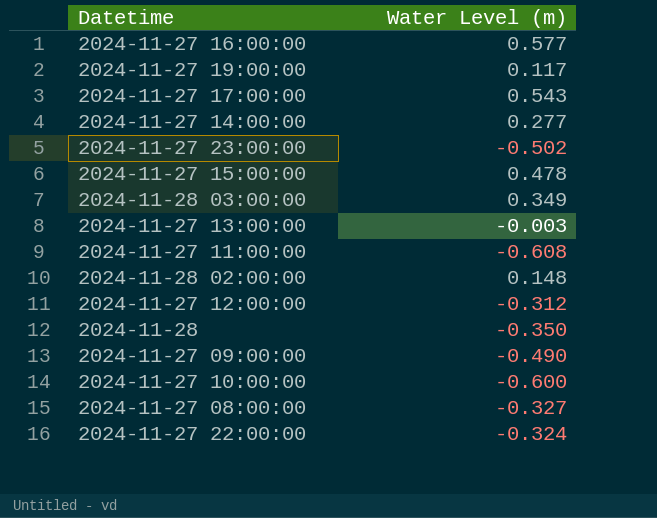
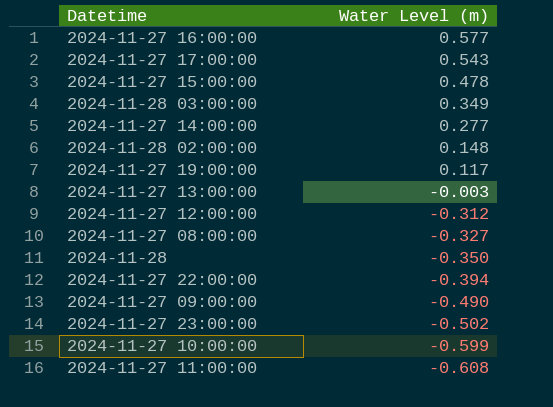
row order: none -> Water Level (m) descending
2024-11-27 22:00:00 | Water Level (m): -0.324 -> -0.394
2024-11-27 10:00:00 | Water Level (m): -0.600 -> -0.599

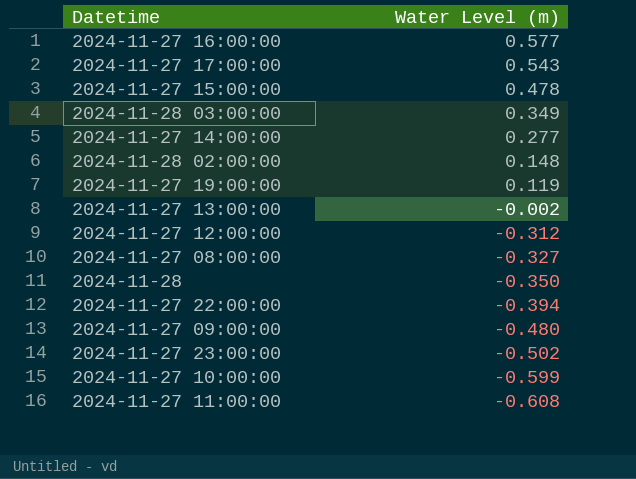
2024-11-27 19:00:00 | Water Level (m): 0.117 -> 0.119
2024-11-27 13:00:00 | Water Level (m): -0.003 -> -0.002
2024-11-27 09:00:00 | Water Level (m): -0.490 -> -0.480

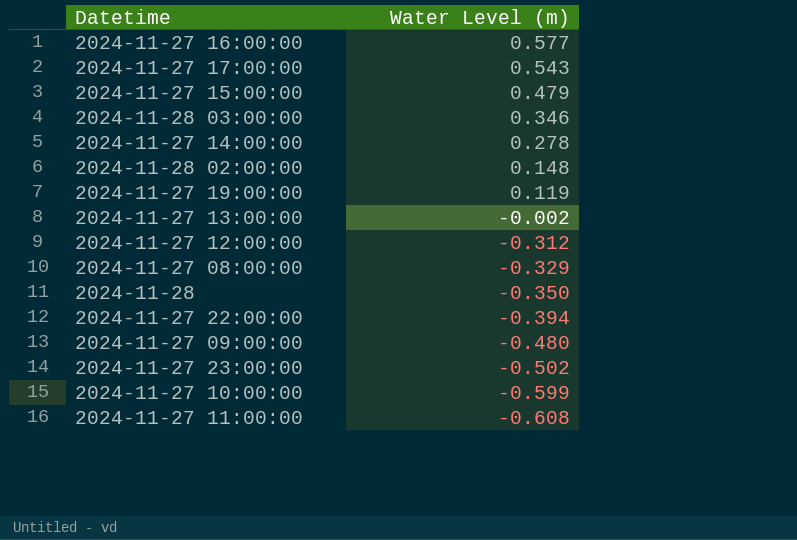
2024-11-27 15:00:00 | Water Level (m): 0.478 -> 0.479
2024-11-28 03:00:00 | Water Level (m): 0.349 -> 0.346
2024-11-27 14:00:00 | Water Level (m): 0.277 -> 0.278
2024-11-27 08:00:00 | Water Level (m): -0.327 -> -0.329

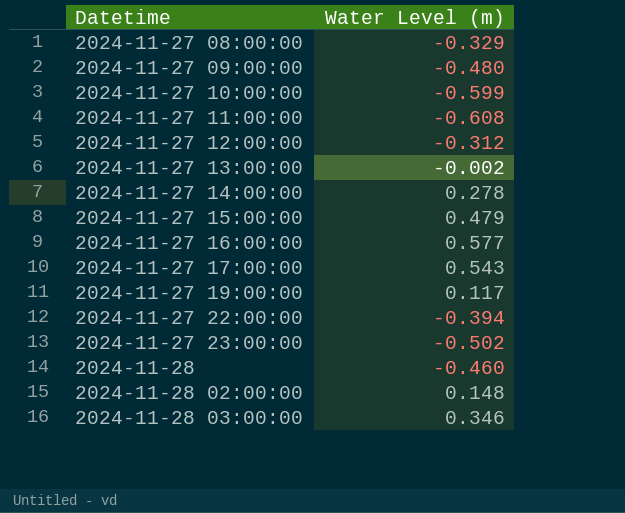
row order: Water Level (m) descending -> Datetime ascending
2024-11-27 19:00:00 | Water Level (m): 0.119 -> 0.117
2024-11-28 | Water Level (m): -0.350 -> -0.460

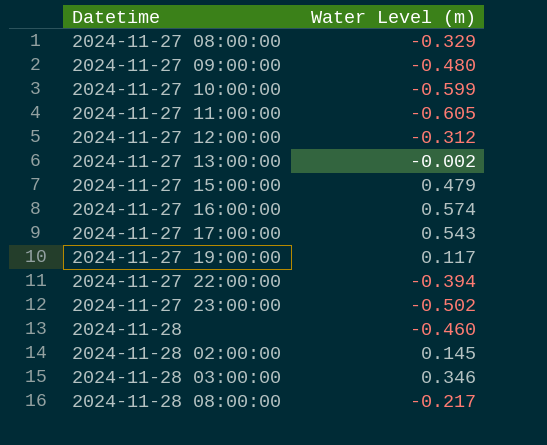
row 2024-11-27 14:00:00: 0.278 -> none
2024-11-27 11:00:00 | Water Level (m): -0.608 -> -0.605
2024-11-27 16:00:00 | Water Level (m): 0.577 -> 0.574
2024-11-28 02:00:00 | Water Level (m): 0.148 -> 0.145
row 2024-11-28 08:00:00: none -> -0.217

